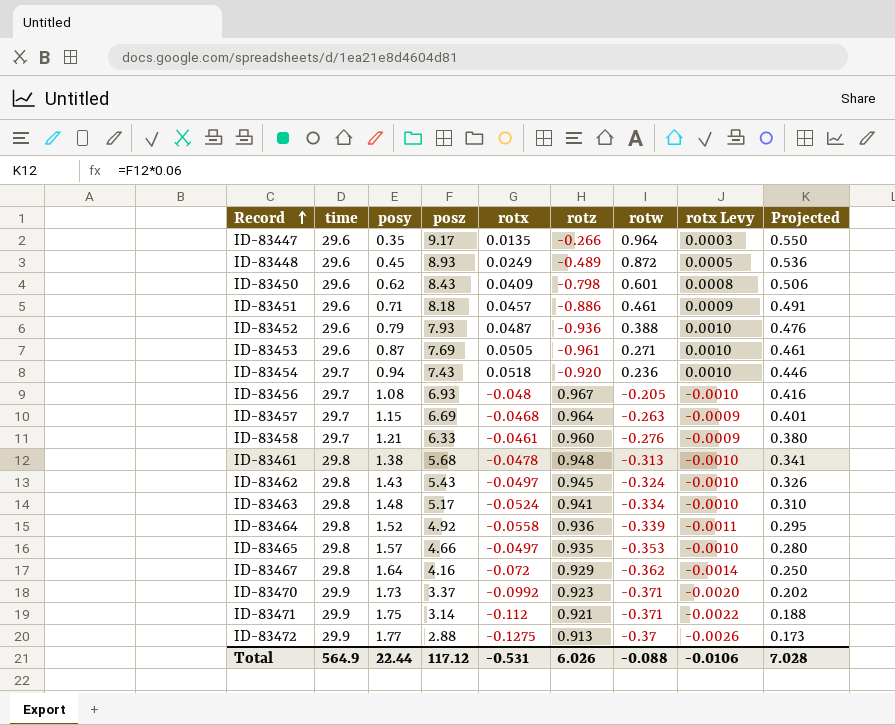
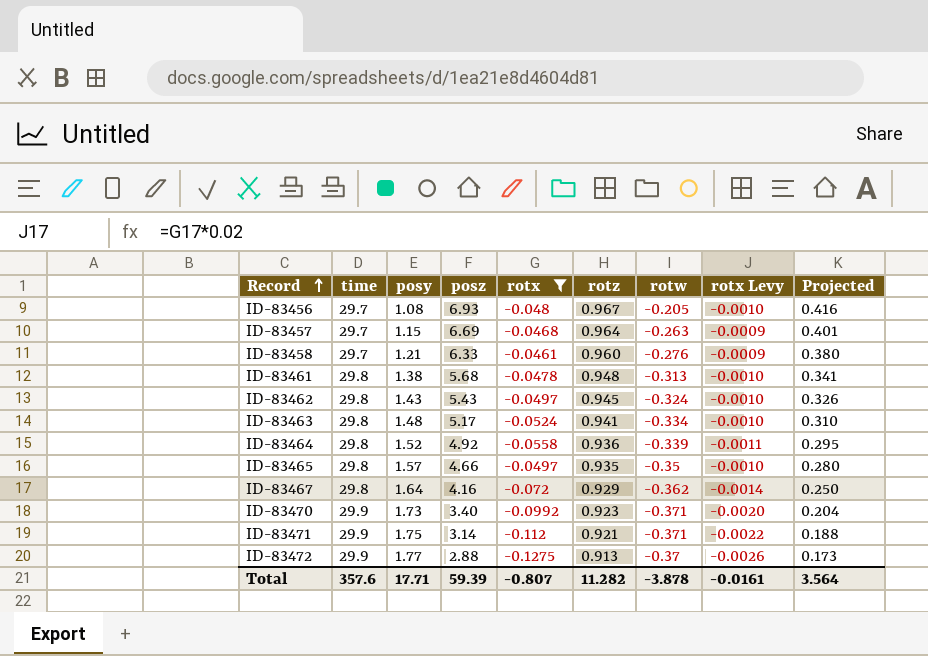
filter: none -> rotx <= -0.0461
ID-83465 | rotw: -0.353 -> -0.35
ID-83470 | posz: 3.37 -> 3.40
ID-83470 | Projected: 0.202 -> 0.204
Total | time: 564.9 -> 357.6
Total | posy: 22.44 -> 17.71
Total | posz: 117.12 -> 59.39
Total | rotx: -0.531 -> -0.807
Total | rotz: 6.026 -> 11.282
Total | rotw: -0.088 -> -3.878
Total | rotx Levy: -0.0106 -> -0.0161
Total | Projected: 7.028 -> 3.564

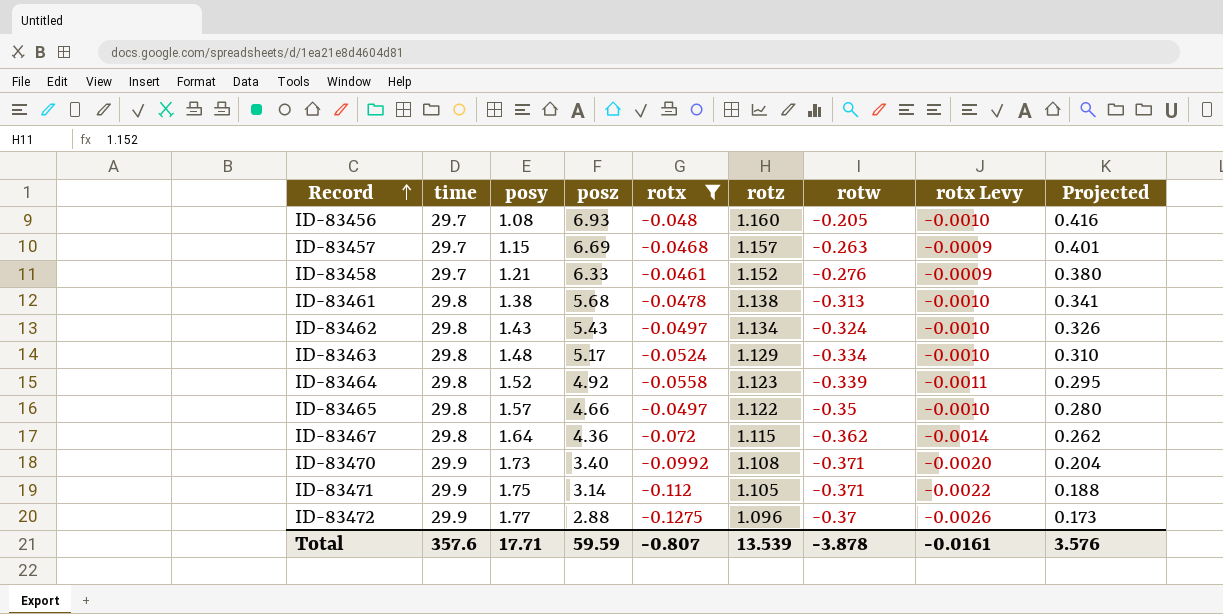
ID-83456 | rotz: 0.967 -> 1.160
ID-83457 | rotz: 0.964 -> 1.157
ID-83458 | rotz: 0.960 -> 1.152
ID-83461 | rotz: 0.948 -> 1.138
ID-83462 | rotz: 0.945 -> 1.134
ID-83463 | rotz: 0.941 -> 1.129
ID-83464 | rotz: 0.936 -> 1.123
ID-83465 | rotz: 0.935 -> 1.122
ID-83467 | posz: 4.16 -> 4.36
ID-83467 | rotz: 0.929 -> 1.115
ID-83467 | Projected: 0.250 -> 0.262
ID-83470 | rotz: 0.923 -> 1.108
ID-83471 | rotz: 0.921 -> 1.105
ID-83472 | rotz: 0.913 -> 1.096
Total | posz: 59.39 -> 59.59
Total | rotz: 11.282 -> 13.539
Total | Projected: 3.564 -> 3.576

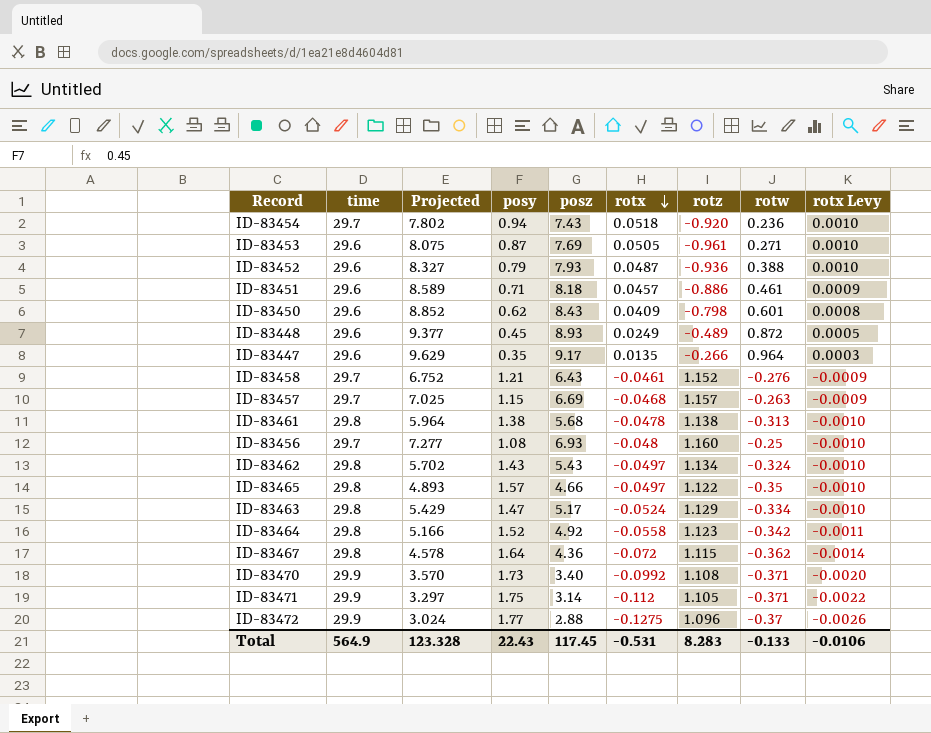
filter: rotx <= -0.0461 -> none
row order: Record ascending -> rotx descending
column Projected | formula: [posz] * 0.06 -> [posz] * 1.05
column Projected | position: 9 -> 3
ID-83458 | posz: 6.33 -> 6.43
ID-83456 | rotw: -0.205 -> -0.25
ID-83463 | posy: 1.48 -> 1.47
ID-83464 | rotw: -0.339 -> -0.342
Total | time: 357.6 -> 564.9
Total | Projected: 3.576 -> 123.328
Total | posy: 17.71 -> 22.43
Total | posz: 59.59 -> 117.45
Total | rotx: -0.807 -> -0.531
Total | rotz: 13.539 -> 8.283
Total | rotw: -3.878 -> -0.133
Total | rotx Levy: -0.0161 -> -0.0106

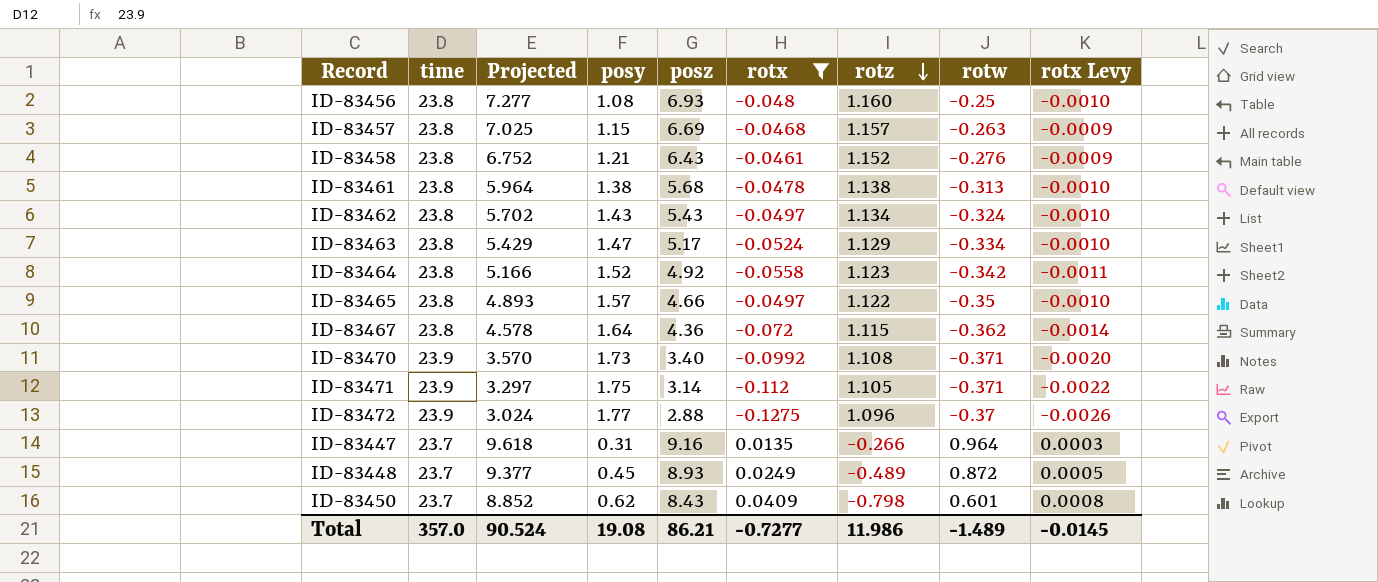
filter: none -> rotx <= 0.0409
row order: rotx descending -> rotz descending
ID-83456 | time: 29.7 -> 23.8
ID-83457 | time: 29.7 -> 23.8
ID-83458 | time: 29.7 -> 23.8
ID-83461 | time: 29.8 -> 23.8
ID-83462 | time: 29.8 -> 23.8
ID-83463 | time: 29.8 -> 23.8
ID-83464 | time: 29.8 -> 23.8
ID-83465 | time: 29.8 -> 23.8
ID-83467 | time: 29.8 -> 23.8
ID-83470 | time: 29.9 -> 23.9
ID-83471 | time: 29.9 -> 23.9
ID-83472 | time: 29.9 -> 23.9
ID-83447 | time: 29.6 -> 23.7
ID-83447 | Projected: 9.629 -> 9.618
ID-83447 | posy: 0.35 -> 0.31
ID-83447 | posz: 9.17 -> 9.16
ID-83448 | time: 29.6 -> 23.7
ID-83450 | time: 29.6 -> 23.7
Total | time: 564.9 -> 357.0
Total | Projected: 123.328 -> 90.524
Total | posy: 22.43 -> 19.08
Total | posz: 117.45 -> 86.21
Total | rotx: -0.531 -> -0.7277
Total | rotz: 8.283 -> 11.986
Total | rotw: -0.133 -> -1.489
Total | rotx Levy: -0.0106 -> -0.0145

